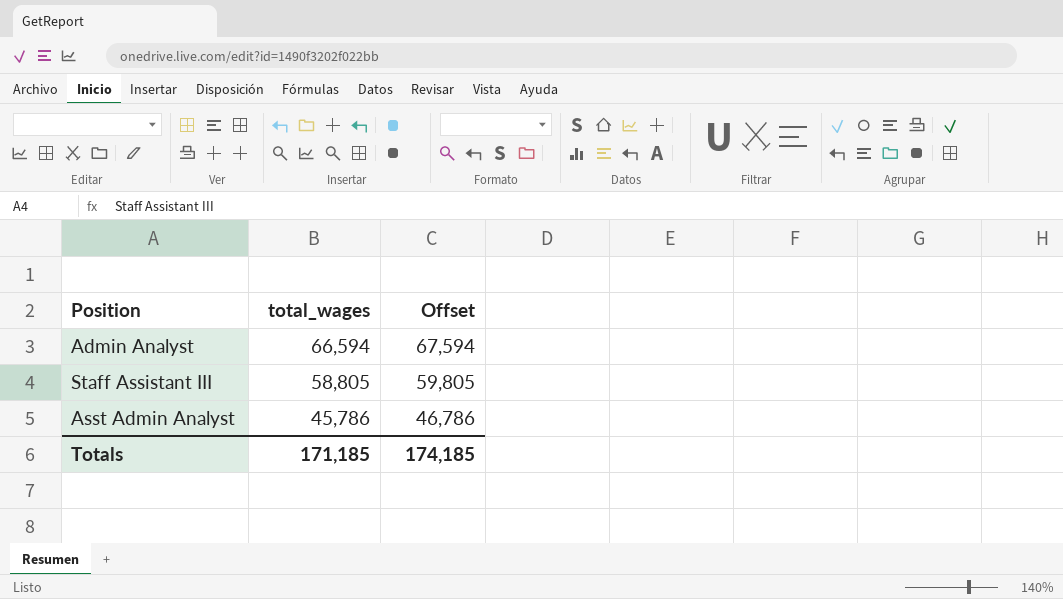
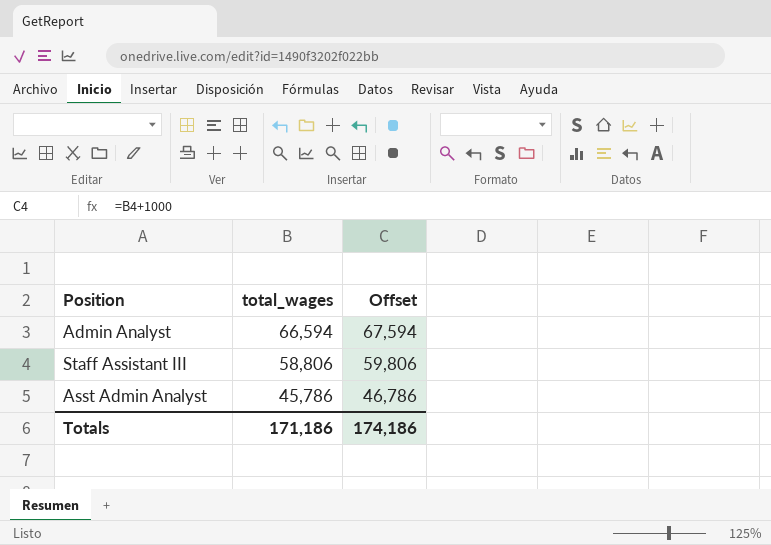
Staff Assistant III | total_wages: 58,805 -> 58,806
Staff Assistant III | Offset: 59,805 -> 59,806
Totals | total_wages: 171,185 -> 171,186
Totals | Offset: 174,185 -> 174,186

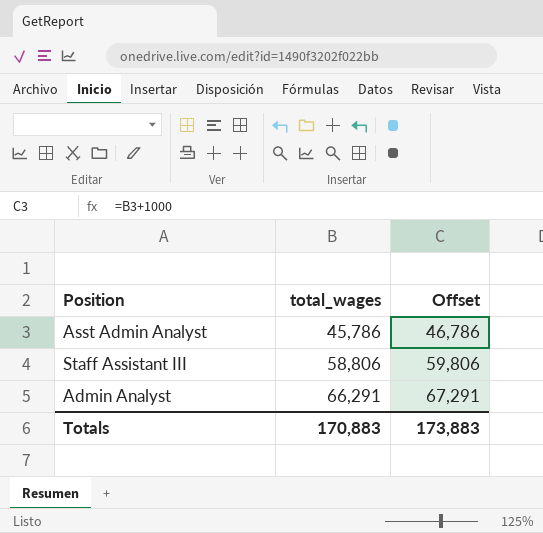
row order: total_wages descending -> total_wages ascending
Admin Analyst | total_wages: 66,594 -> 66,291
Admin Analyst | Offset: 67,594 -> 67,291
Totals | total_wages: 171,186 -> 170,883
Totals | Offset: 174,186 -> 173,883

